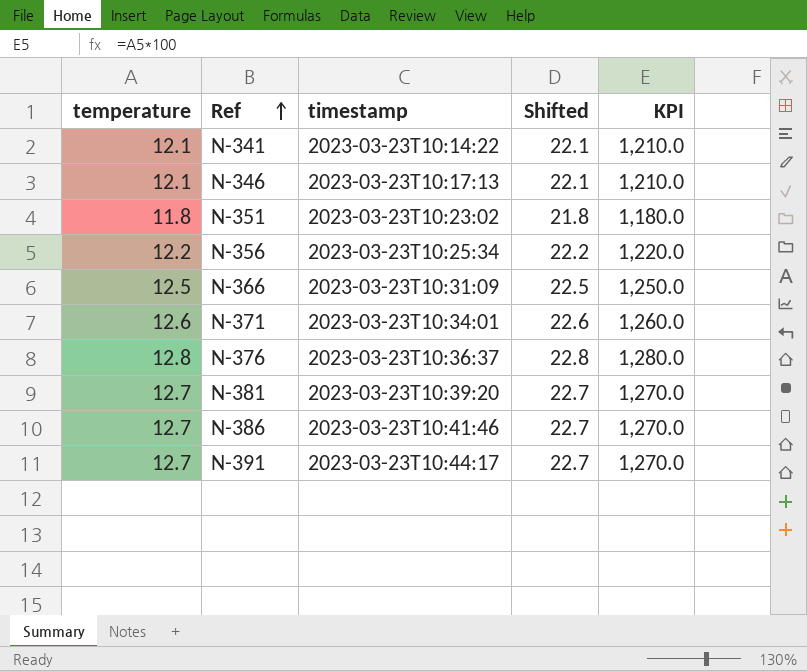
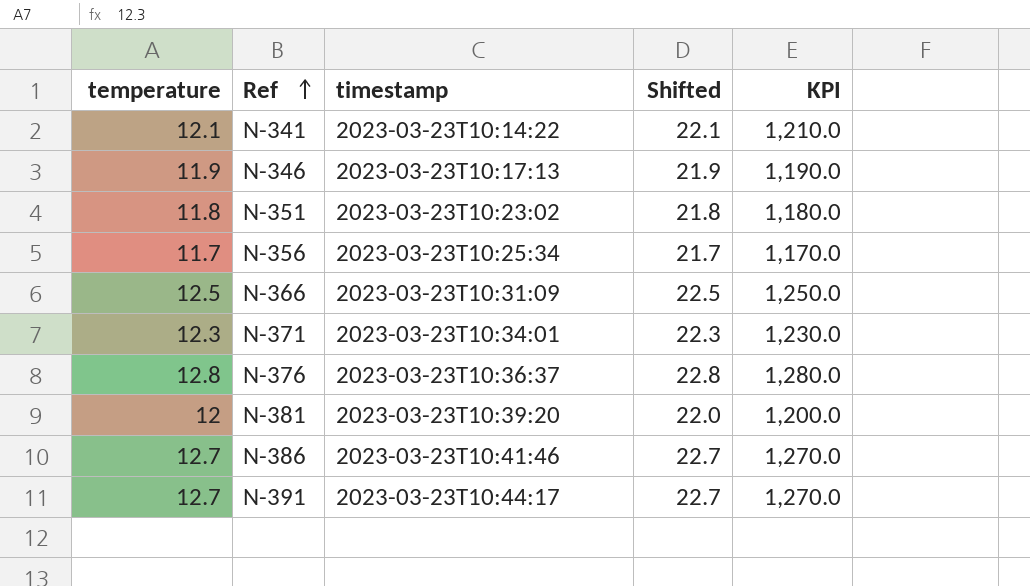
N-346 | temperature: 12.1 -> 11.9
N-346 | Shifted: 22.1 -> 21.9
N-346 | KPI: 1,210.0 -> 1,190.0
N-356 | temperature: 12.2 -> 11.7
N-356 | Shifted: 22.2 -> 21.7
N-356 | KPI: 1,220.0 -> 1,170.0
N-371 | temperature: 12.6 -> 12.3
N-371 | Shifted: 22.6 -> 22.3
N-371 | KPI: 1,260.0 -> 1,230.0
N-381 | temperature: 12.7 -> 12
N-381 | Shifted: 22.7 -> 22.0
N-381 | KPI: 1,270.0 -> 1,200.0

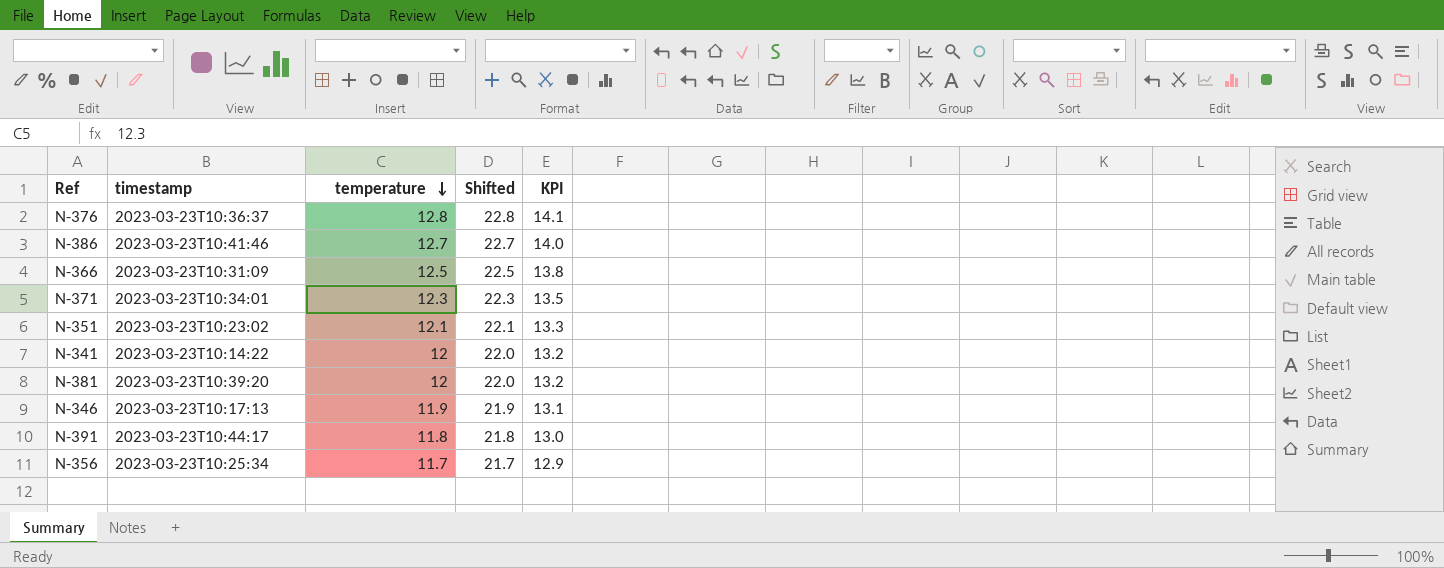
row order: Ref ascending -> temperature descending
column temperature | position: 1 -> 3
column KPI | formula: [temperature] * 100 -> [temperature] * 1.1
N-351 | temperature: 11.8 -> 12.1
N-351 | Shifted: 21.8 -> 22.1
N-341 | temperature: 12.1 -> 12
N-341 | Shifted: 22.1 -> 22.0
N-391 | temperature: 12.7 -> 11.8
N-391 | Shifted: 22.7 -> 21.8

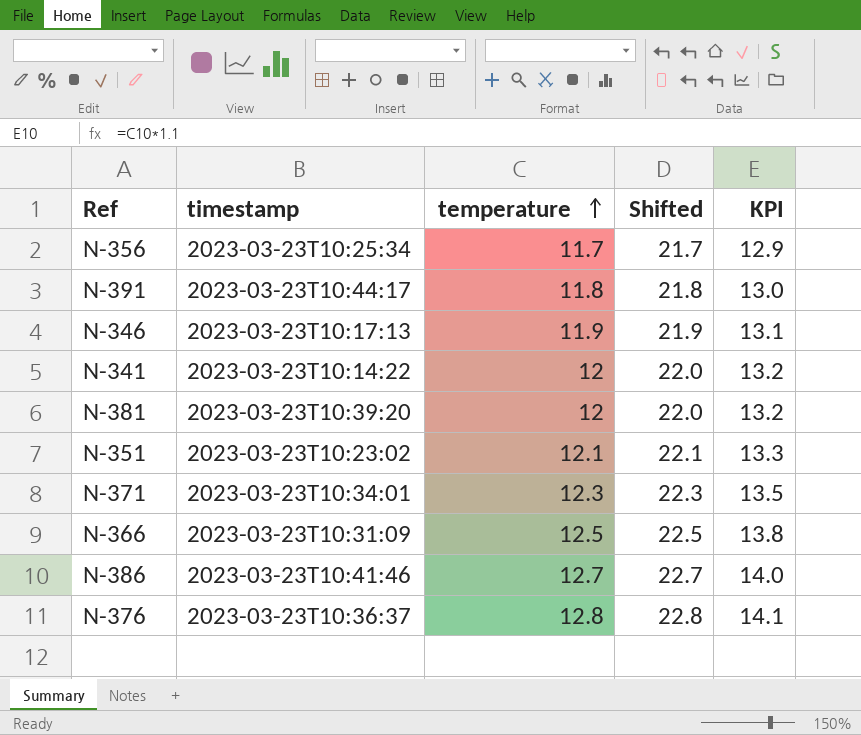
row order: temperature descending -> temperature ascending

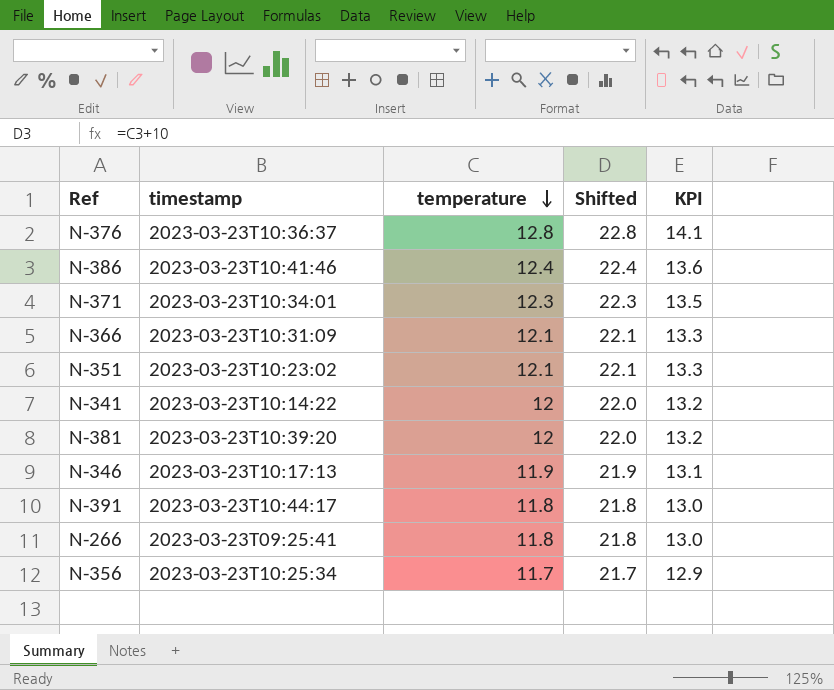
row order: temperature ascending -> temperature descending
N-386 | temperature: 12.7 -> 12.4
N-386 | Shifted: 22.7 -> 22.4
N-386 | KPI: 14.0 -> 13.6
N-366 | temperature: 12.5 -> 12.1
N-366 | Shifted: 22.5 -> 22.1
N-366 | KPI: 13.8 -> 13.3
row N-266: none -> 2023-03-23T09:25:41 | 11.8 | 21.8 | 13.0

